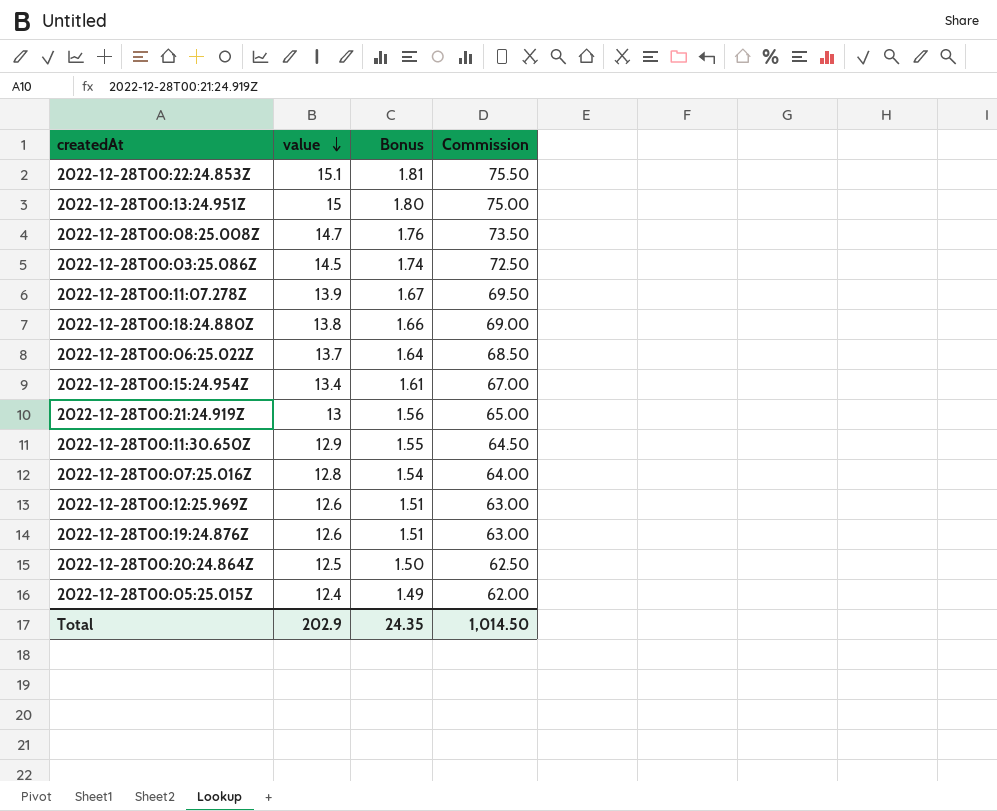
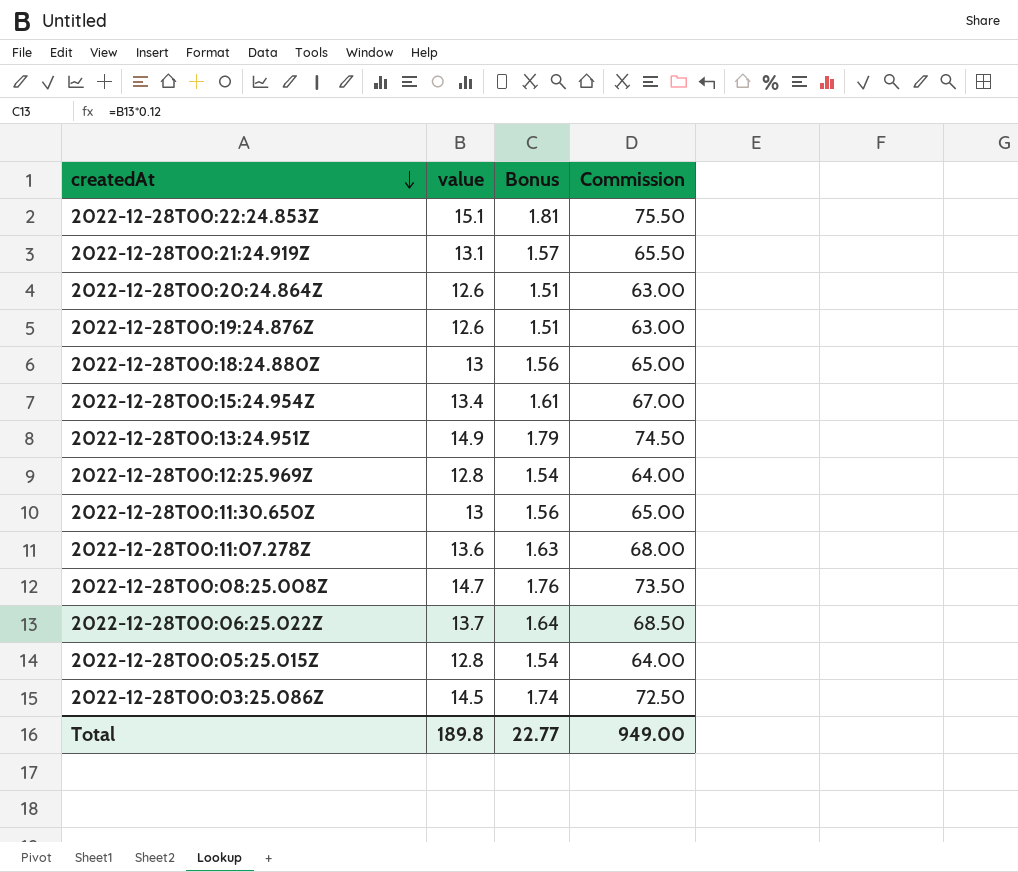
row order: value descending -> createdAt descending
row 2022-12-28T00:07:25.016Z: 12.8 | 1.54 | 64.00 -> none
2022-12-28T00:21:24.919Z | value: 13 -> 13.1
2022-12-28T00:21:24.919Z | Bonus: 1.56 -> 1.57
2022-12-28T00:21:24.919Z | Commission: 65.00 -> 65.50
2022-12-28T00:20:24.864Z | value: 12.5 -> 12.6
2022-12-28T00:20:24.864Z | Bonus: 1.50 -> 1.51
2022-12-28T00:20:24.864Z | Commission: 62.50 -> 63.00
2022-12-28T00:18:24.880Z | value: 13.8 -> 13
2022-12-28T00:18:24.880Z | Bonus: 1.66 -> 1.56
2022-12-28T00:18:24.880Z | Commission: 69.00 -> 65.00
2022-12-28T00:13:24.951Z | value: 15 -> 14.9
2022-12-28T00:13:24.951Z | Bonus: 1.80 -> 1.79
2022-12-28T00:13:24.951Z | Commission: 75.00 -> 74.50
2022-12-28T00:12:25.969Z | value: 12.6 -> 12.8
2022-12-28T00:12:25.969Z | Bonus: 1.51 -> 1.54
2022-12-28T00:12:25.969Z | Commission: 63.00 -> 64.00
2022-12-28T00:11:30.650Z | value: 12.9 -> 13
2022-12-28T00:11:30.650Z | Bonus: 1.55 -> 1.56
2022-12-28T00:11:30.650Z | Commission: 64.50 -> 65.00
2022-12-28T00:11:07.278Z | value: 13.9 -> 13.6
2022-12-28T00:11:07.278Z | Bonus: 1.67 -> 1.63
2022-12-28T00:11:07.278Z | Commission: 69.50 -> 68.00
2022-12-28T00:05:25.015Z | value: 12.4 -> 12.8
2022-12-28T00:05:25.015Z | Bonus: 1.49 -> 1.54
2022-12-28T00:05:25.015Z | Commission: 62.00 -> 64.00
Total | value: 202.9 -> 189.8
Total | Bonus: 24.35 -> 22.77
Total | Commission: 1,014.50 -> 949.00

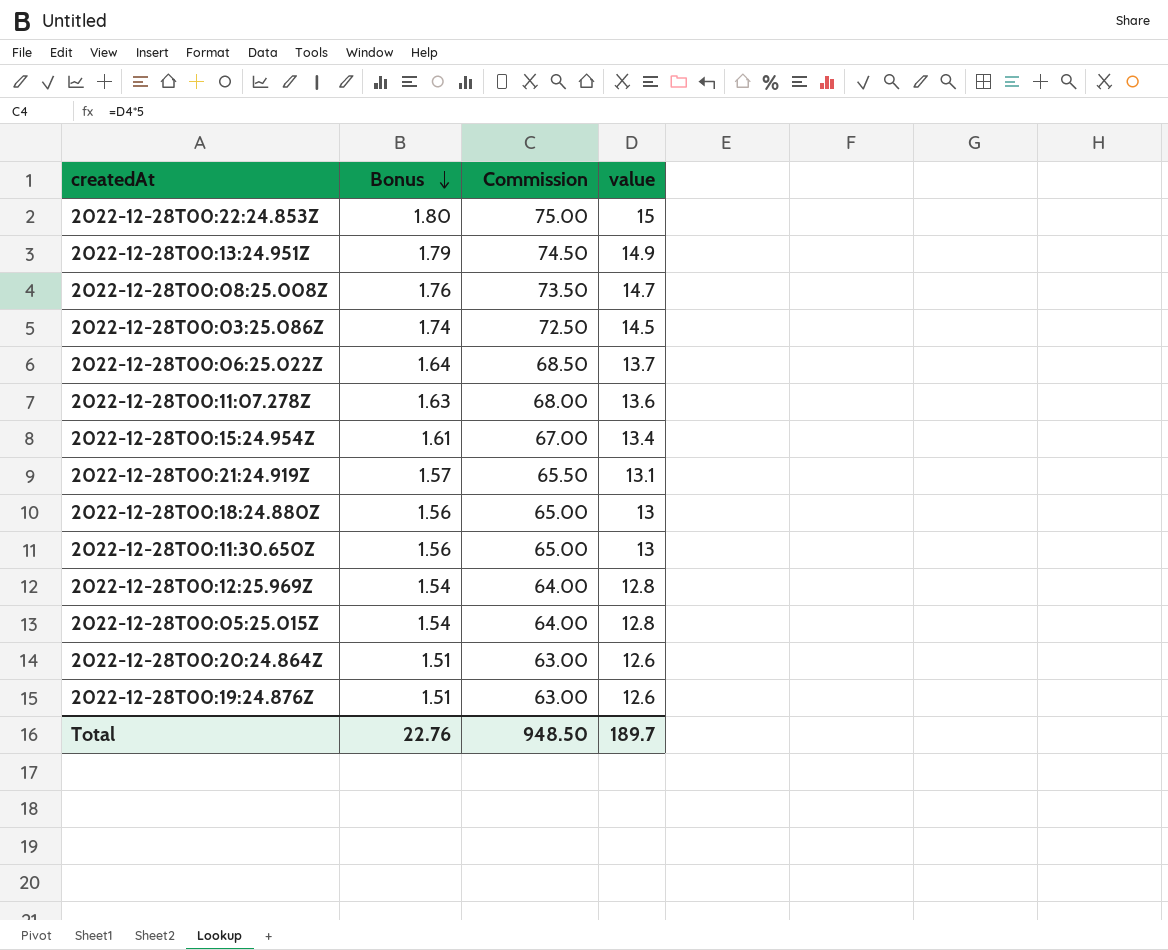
row order: createdAt descending -> Bonus descending
column value | position: 2 -> 4
2022-12-28T00:22:24.853Z | Bonus: 1.81 -> 1.80
2022-12-28T00:22:24.853Z | Commission: 75.50 -> 75.00
2022-12-28T00:22:24.853Z | value: 15.1 -> 15
Total | Bonus: 22.77 -> 22.76
Total | Commission: 949.00 -> 948.50
Total | value: 189.8 -> 189.7

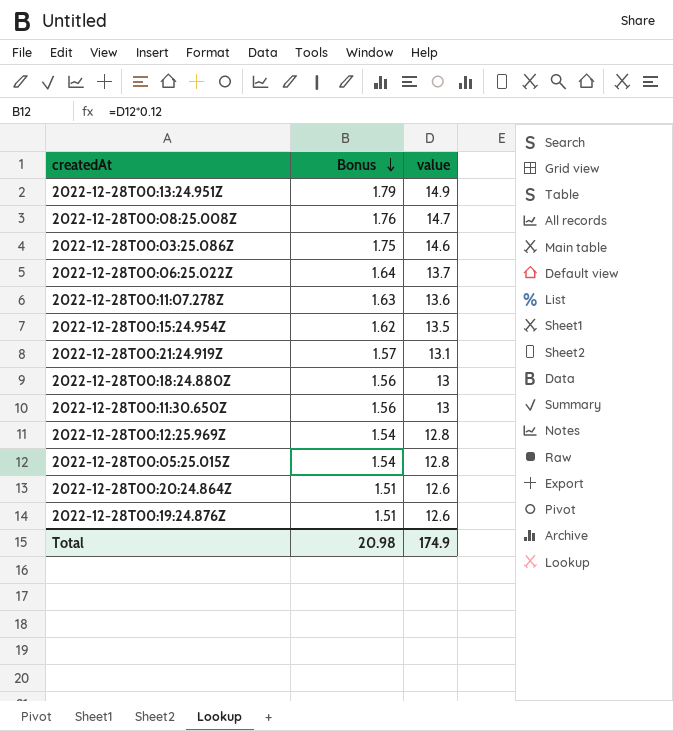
column Commission | formula: [value] * 5 -> none
row 2022-12-28T00:22:24.853Z: 1.80 | 75.00 | 15 -> none
2022-12-28T00:03:25.086Z | Bonus: 1.74 -> 1.75
2022-12-28T00:03:25.086Z | value: 14.5 -> 14.6
2022-12-28T00:15:24.954Z | Bonus: 1.61 -> 1.62
2022-12-28T00:15:24.954Z | value: 13.4 -> 13.5
Total | Bonus: 22.76 -> 20.98
Total | value: 189.7 -> 174.9

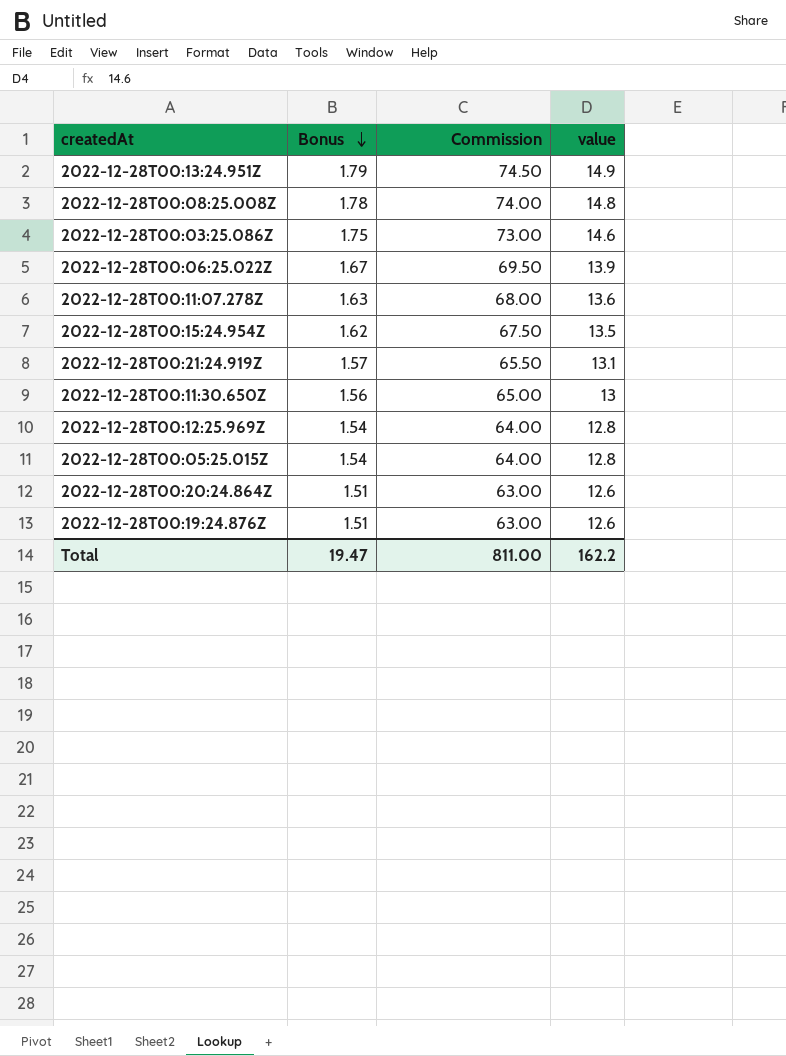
column Commission | formula: none -> [value] * 5
row 2022-12-28T00:18:24.880Z: 1.56 | 13 -> none
2022-12-28T00:08:25.008Z | Bonus: 1.76 -> 1.78
2022-12-28T00:08:25.008Z | value: 14.7 -> 14.8
2022-12-28T00:06:25.022Z | Bonus: 1.64 -> 1.67
2022-12-28T00:06:25.022Z | value: 13.7 -> 13.9
Total | Bonus: 20.98 -> 19.47
Total | value: 174.9 -> 162.2

